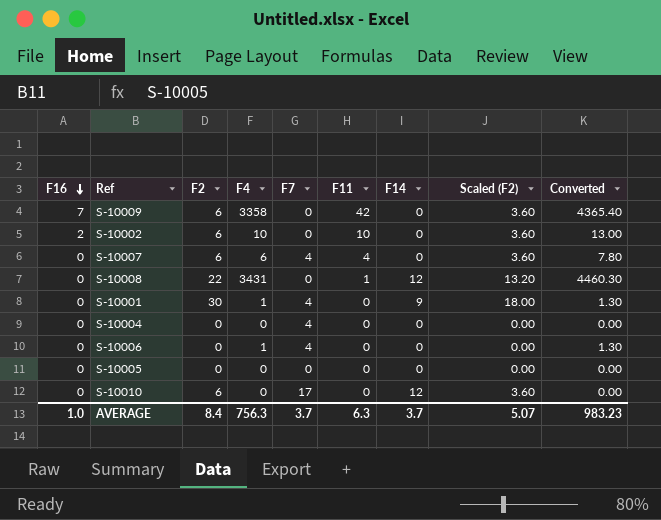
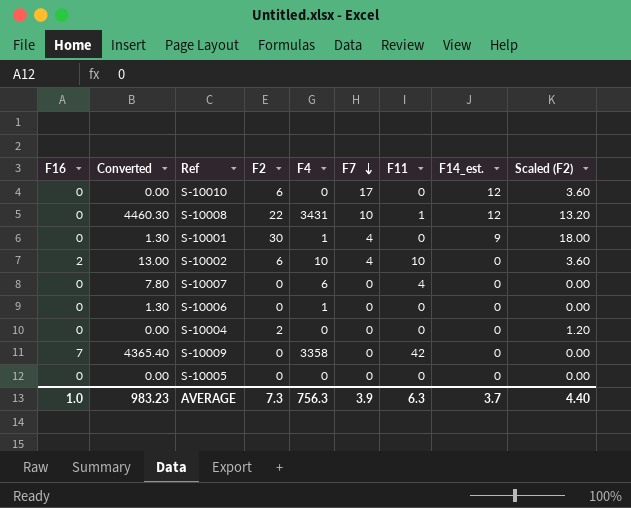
row order: F16 descending -> F7 descending
column Converted | position: 9 -> 2
column name: F14 -> F14_est.
S-10008 | F7: 0 -> 10
S-10002 | F7: 0 -> 4
S-10007 | F2: 6 -> 0
S-10007 | F7: 4 -> 0
S-10007 | Scaled (F2): 3.60 -> 0.00
S-10006 | F7: 4 -> 0
S-10004 | F2: 0 -> 2
S-10004 | F7: 4 -> 0
S-10004 | Scaled (F2): 0.00 -> 1.20
S-10009 | F2: 6 -> 0
S-10009 | Scaled (F2): 3.60 -> 0.00
AVERAGE | F2: 8.4 -> 7.3
AVERAGE | F7: 3.7 -> 3.9
AVERAGE | Scaled (F2): 5.07 -> 4.40

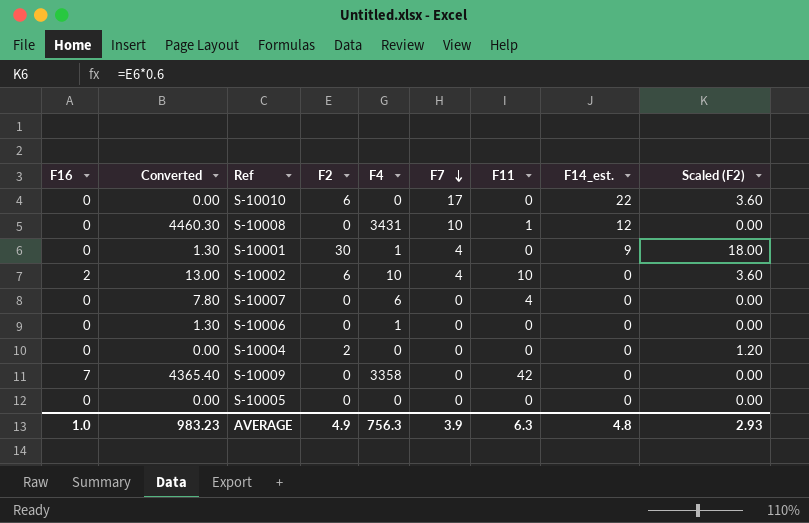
S-10010 | F14_est.: 12 -> 22
S-10008 | F2: 22 -> 0
S-10008 | Scaled (F2): 13.20 -> 0.00
AVERAGE | F2: 7.3 -> 4.9
AVERAGE | F14_est.: 3.7 -> 4.8
AVERAGE | Scaled (F2): 4.40 -> 2.93

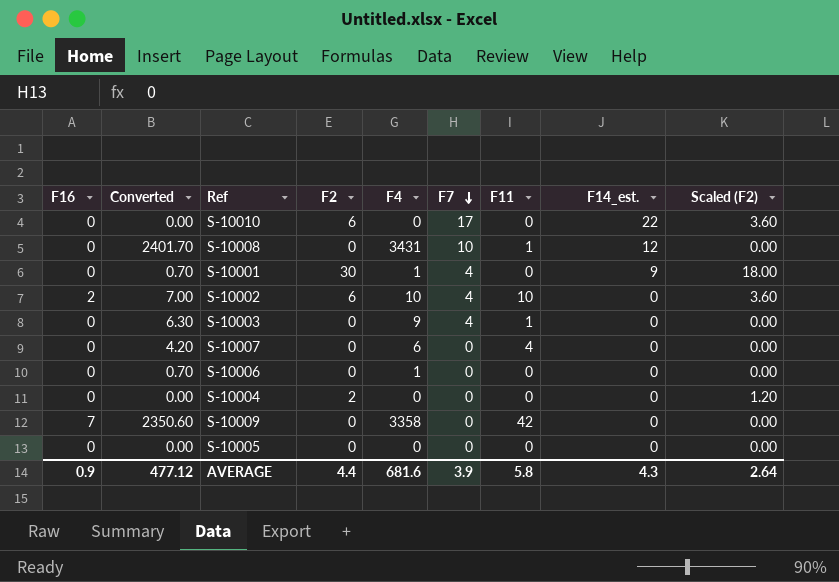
column Converted | formula: [F4] * 1.3 -> [F4] * 0.7
row S-10003: none -> 0 | 6.30 | 0 | 9 | 4 | 1 | 0 | 0.00
AVERAGE | F16: 1.0 -> 0.9
AVERAGE | Converted: 983.23 -> 477.12
AVERAGE | F2: 4.9 -> 4.4
AVERAGE | F4: 756.3 -> 681.6
AVERAGE | F11: 6.3 -> 5.8
AVERAGE | F14_est.: 4.8 -> 4.3
AVERAGE | Scaled (F2): 2.93 -> 2.64

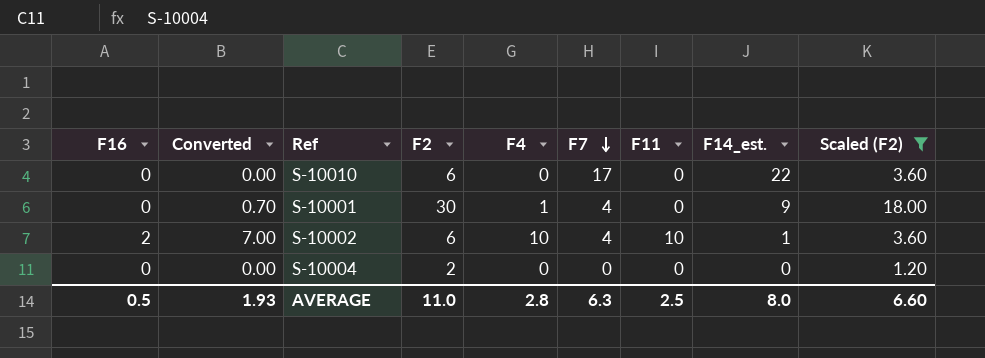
filter: none -> Scaled (F2) != 0.00
S-10002 | F14_est.: 0 -> 1
AVERAGE | F16: 0.9 -> 0.5
AVERAGE | Converted: 477.12 -> 1.93
AVERAGE | F2: 4.4 -> 11.0
AVERAGE | F4: 681.6 -> 2.8
AVERAGE | F7: 3.9 -> 6.3
AVERAGE | F11: 5.8 -> 2.5
AVERAGE | F14_est.: 4.3 -> 8.0
AVERAGE | Scaled (F2): 2.64 -> 6.60

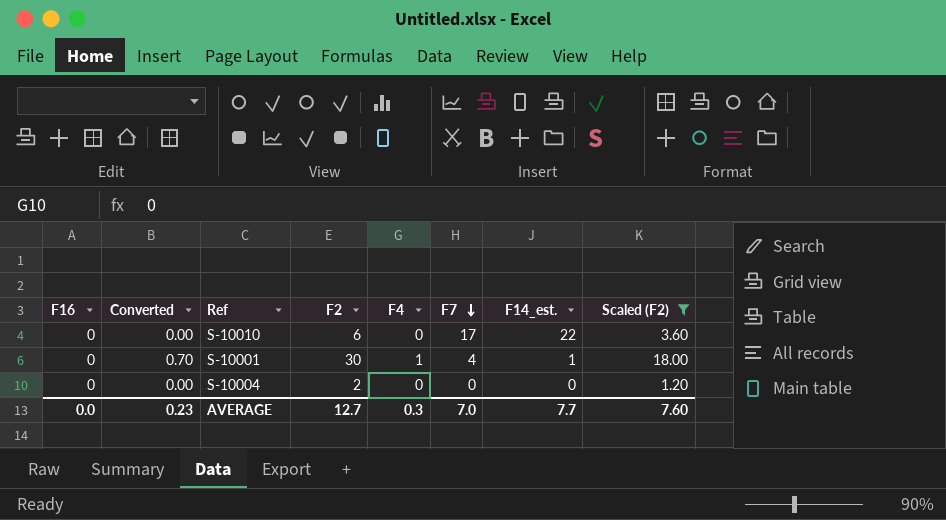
column F11 | position: 7 -> none
row S-10002: 2 | 7.00 | 6 | 10 | 4 | 10 | 1 | 3.60 -> none
S-10001 | F14_est.: 9 -> 1
AVERAGE | F16: 0.5 -> 0.0
AVERAGE | Converted: 1.93 -> 0.23
AVERAGE | F2: 11.0 -> 12.7
AVERAGE | F4: 2.8 -> 0.3
AVERAGE | F7: 6.3 -> 7.0
AVERAGE | F14_est.: 8.0 -> 7.7
AVERAGE | Scaled (F2): 6.60 -> 7.60

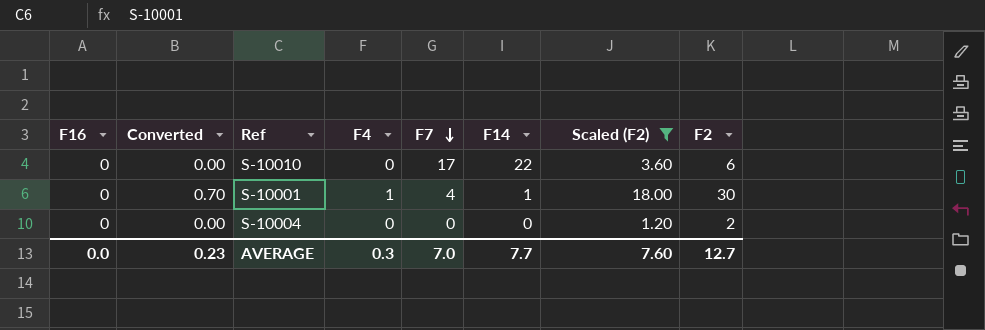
column name: F14_est. -> F14
column F2 | position: 4 -> 8

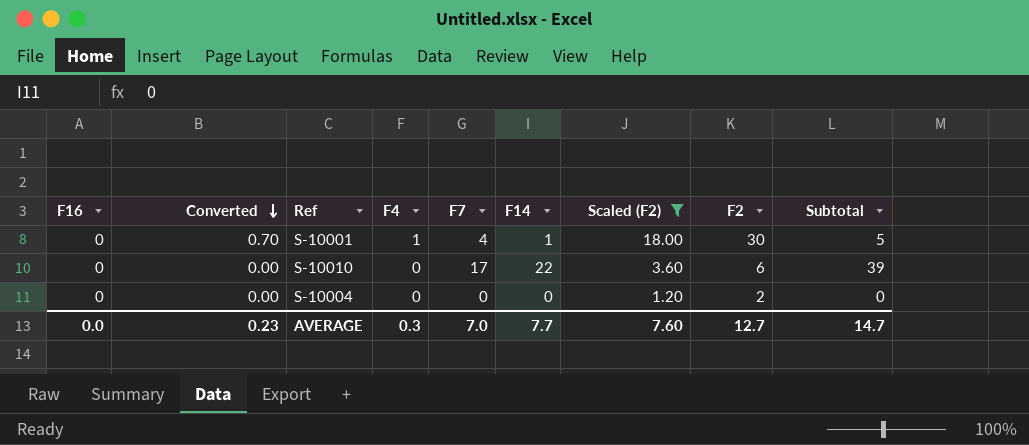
row order: F7 descending -> Converted descending
column Subtotal | formula: none -> [F7] + [F14]

